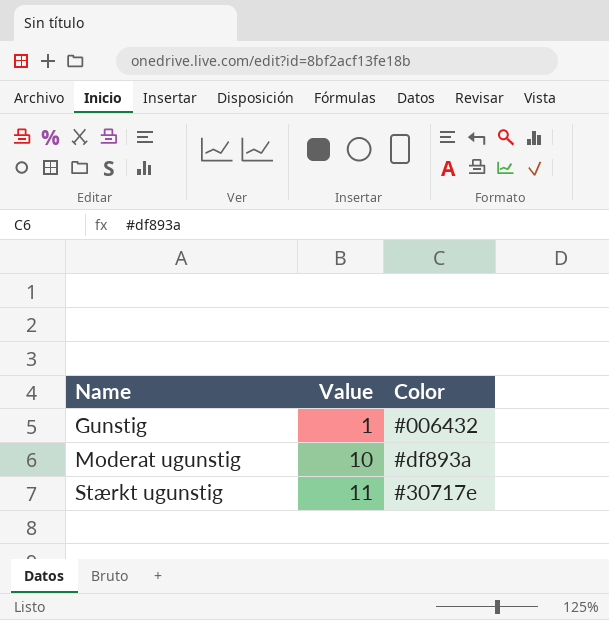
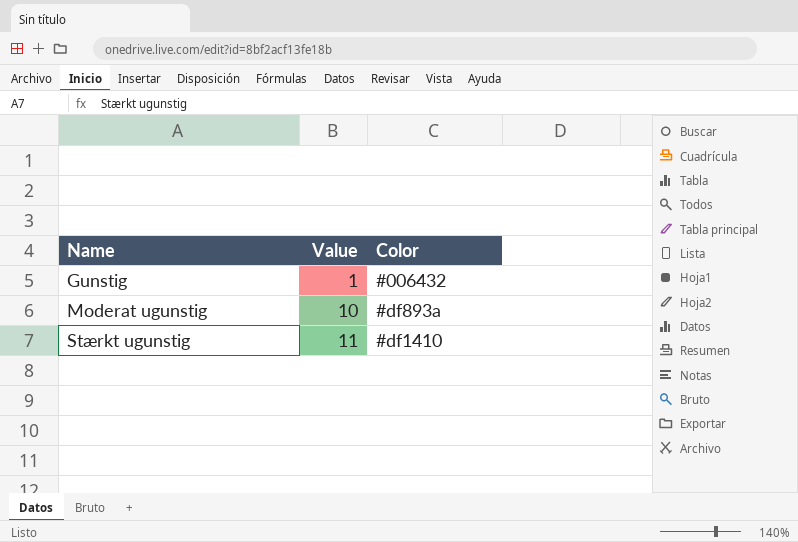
Stærkt ugunstig | Color: #30717e -> #df1410

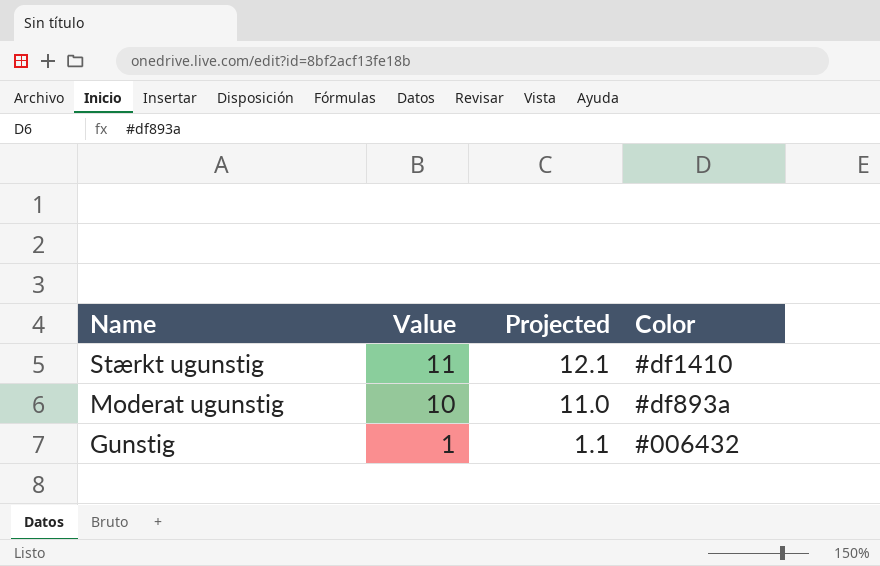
row order: Name ascending -> Name descending
column Projected | formula: none -> [Value] * 1.1

